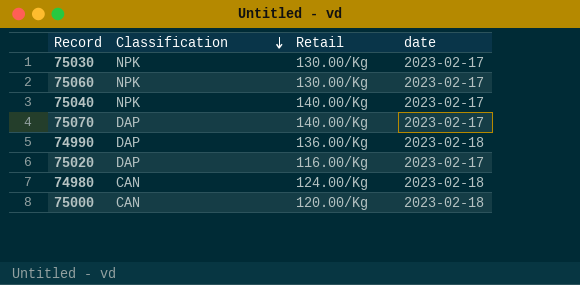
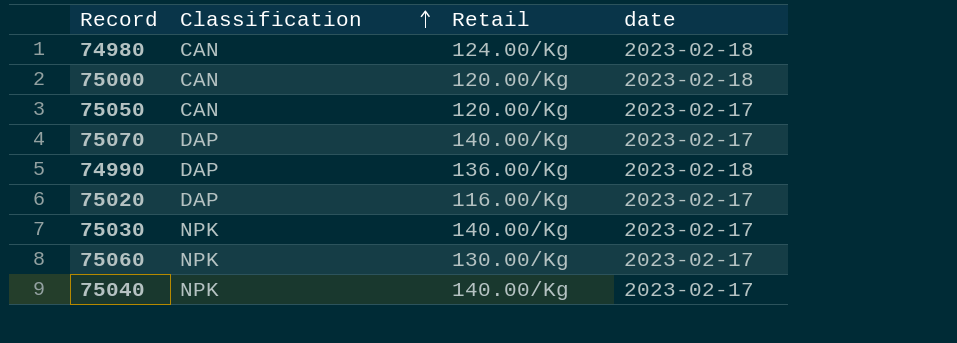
row order: Classification descending -> Classification ascending
row 75050: none -> CAN | 120.00/Kg | 2023-02-17
75030 | Retail: 130.00/Kg -> 140.00/Kg

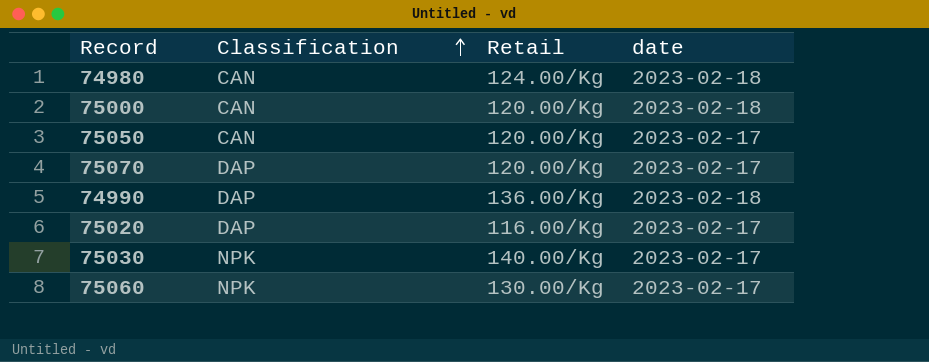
row 75040: NPK | 140.00/Kg | 2023-02-17 -> none
75070 | Retail: 140.00/Kg -> 120.00/Kg

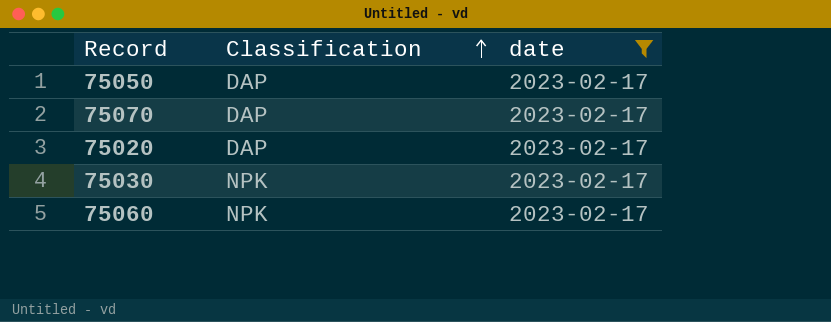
filter: none -> date = 2023-02-17
column Retail | position: 3 -> none
75050 | Classification: CAN -> DAP

